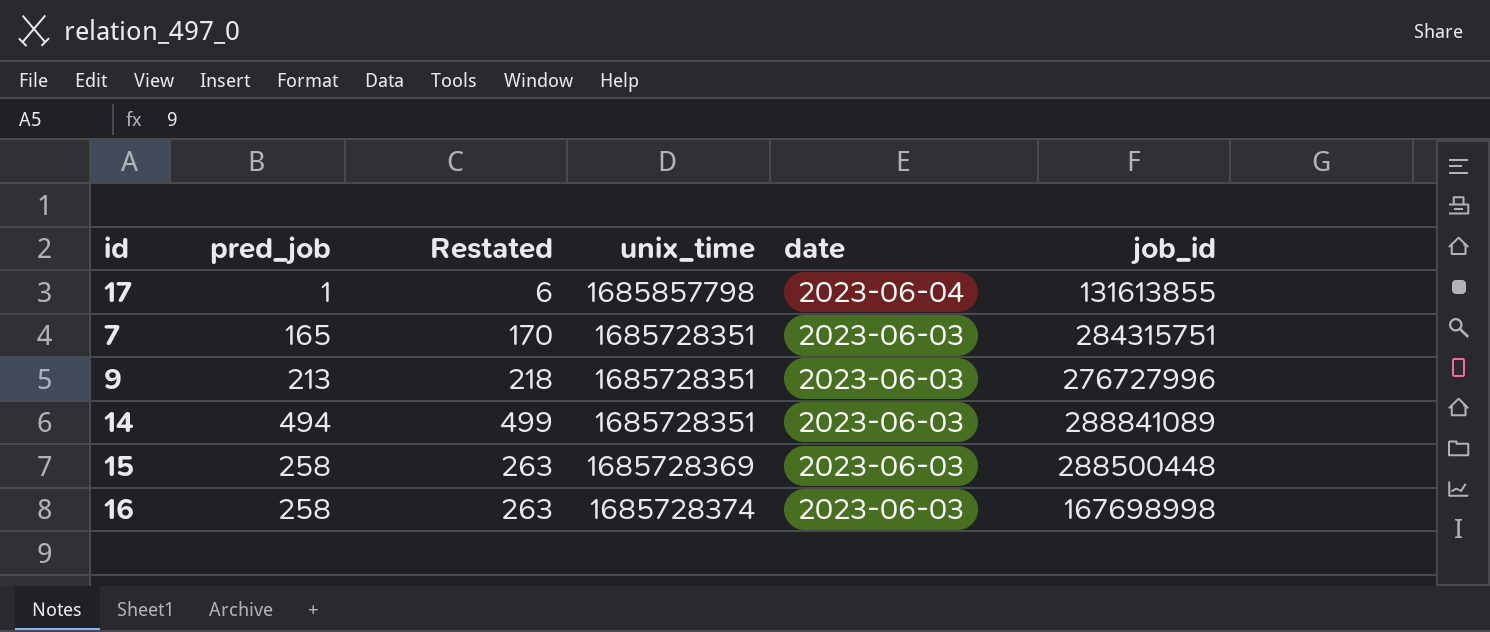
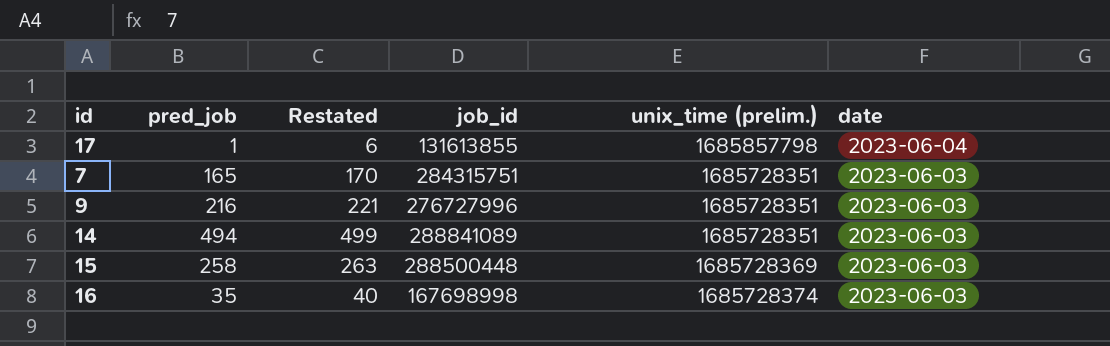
column job_id | position: 6 -> 4
column name: unix_time -> unix_time (prelim.)
9 | pred_job: 213 -> 216
9 | Restated: 218 -> 221
16 | pred_job: 258 -> 35
16 | Restated: 263 -> 40

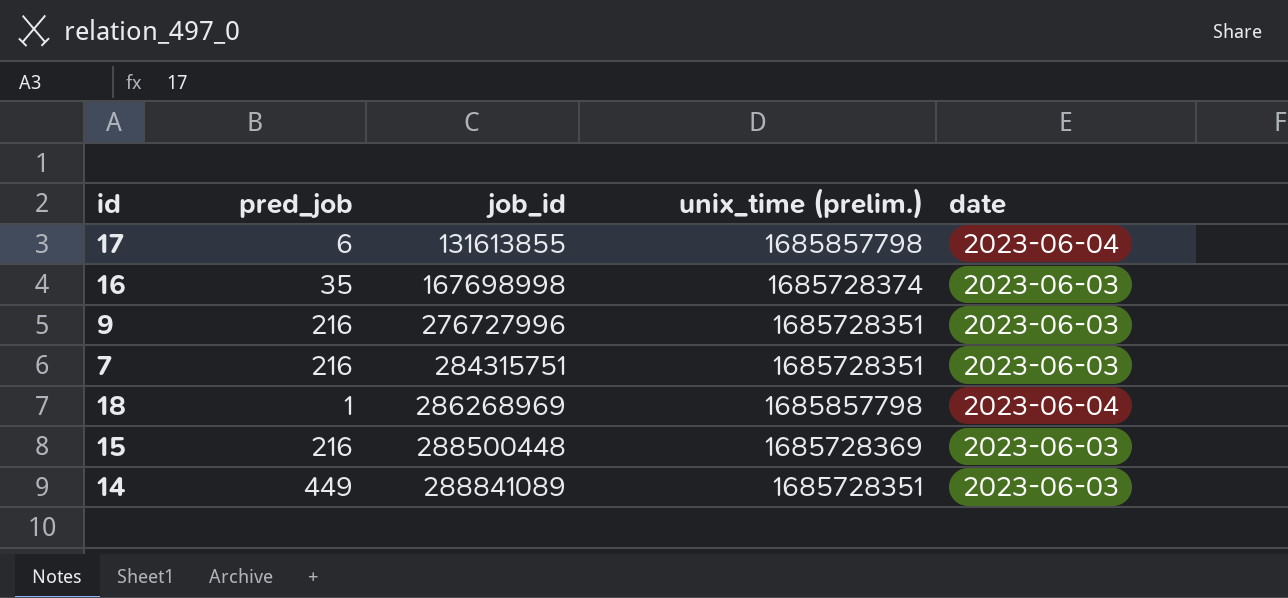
row order: date descending -> job_id ascending
column Restated | formula: [pred_job] + 5 -> none
17 | pred_job: 1 -> 6
7 | pred_job: 165 -> 216
row 18: none -> 1 | 286268969 | 1685857798 | 2023-06-04
15 | pred_job: 258 -> 216
14 | pred_job: 494 -> 449

